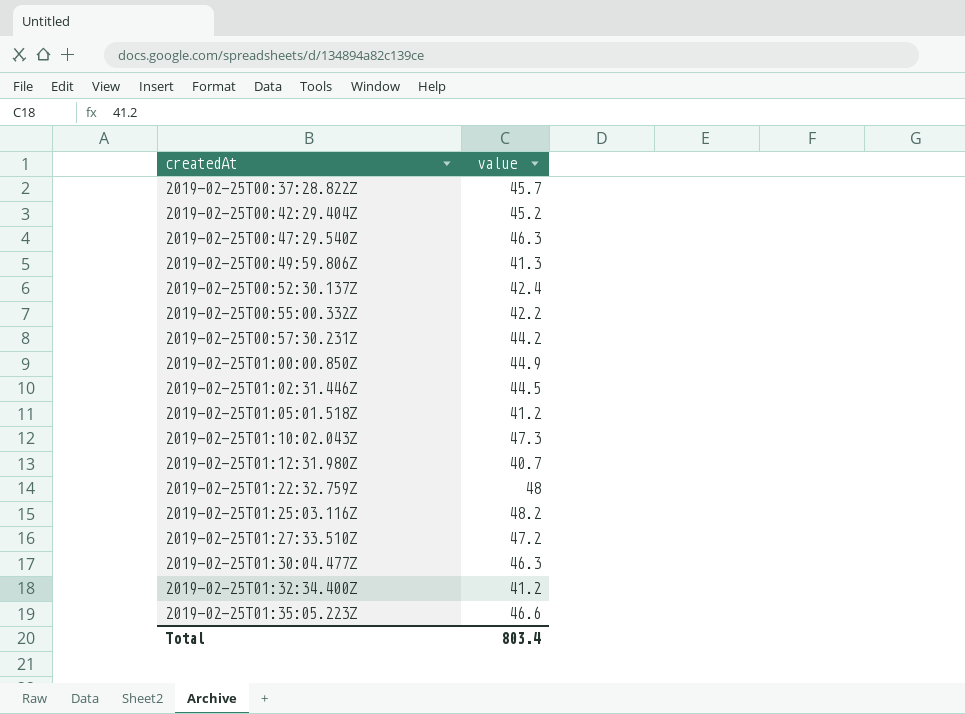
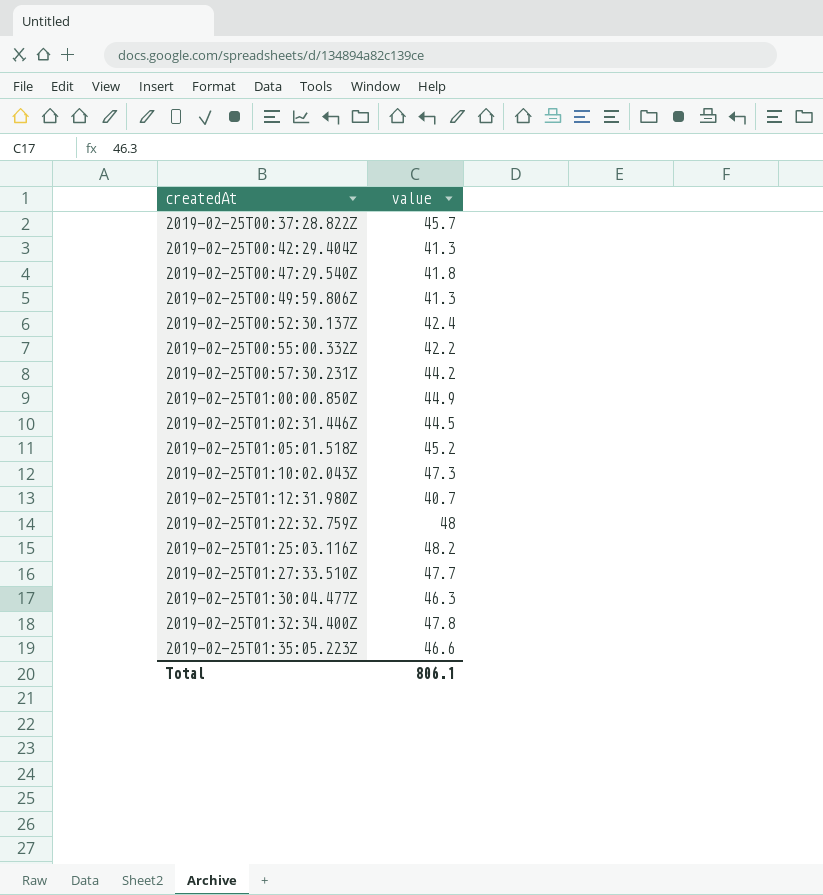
2019-02-25T00:42:29.404Z | value: 45.2 -> 41.3
2019-02-25T00:47:29.540Z | value: 46.3 -> 41.8
2019-02-25T01:05:01.518Z | value: 41.2 -> 45.2
2019-02-25T01:27:33.510Z | value: 47.2 -> 47.7
2019-02-25T01:32:34.400Z | value: 41.2 -> 47.8
Total | value: 803.4 -> 806.1

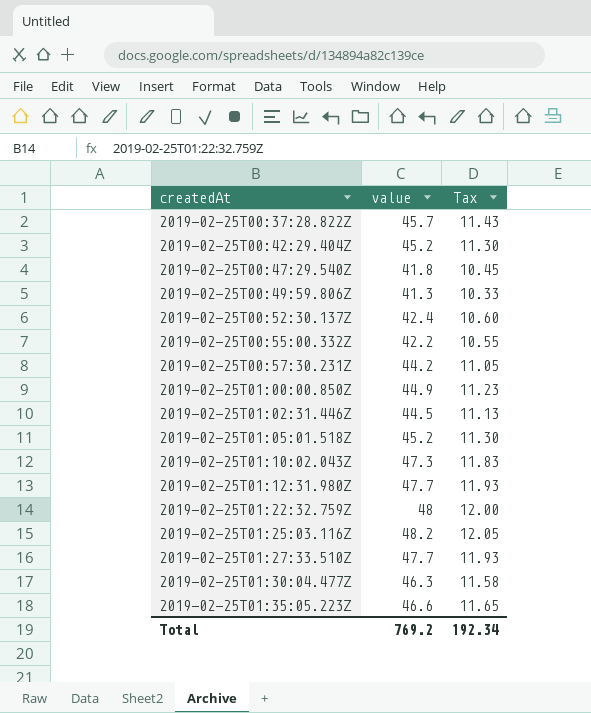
column Tax | formula: none -> [value] * 0.25
row 2019-02-25T01:32:34.400Z: 47.8 -> none
2019-02-25T00:42:29.404Z | value: 41.3 -> 45.2
2019-02-25T01:12:31.980Z | value: 40.7 -> 47.7
Total | value: 806.1 -> 769.2

